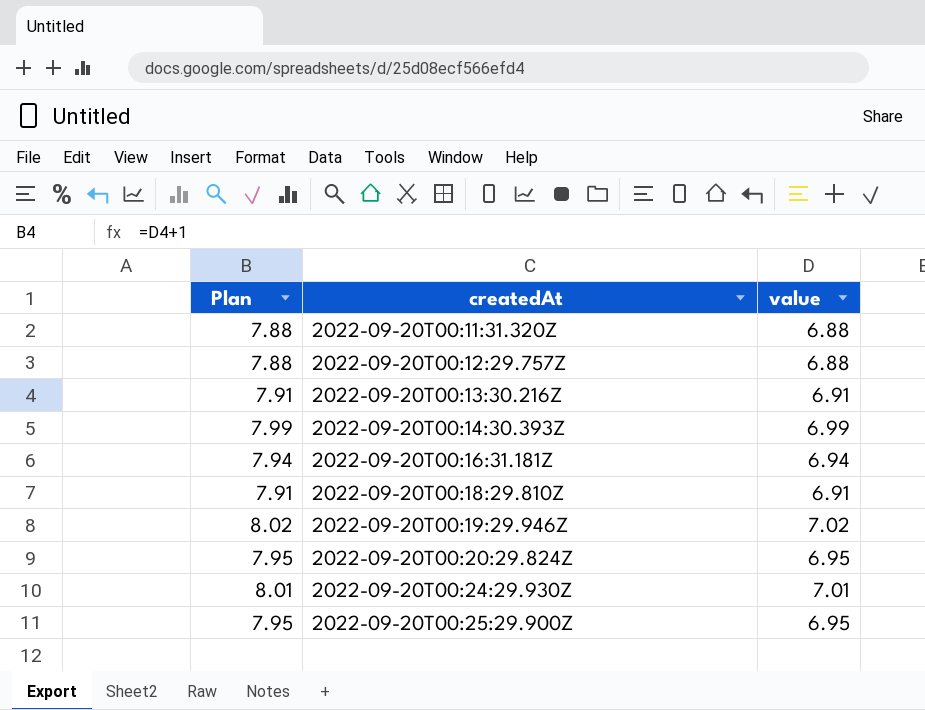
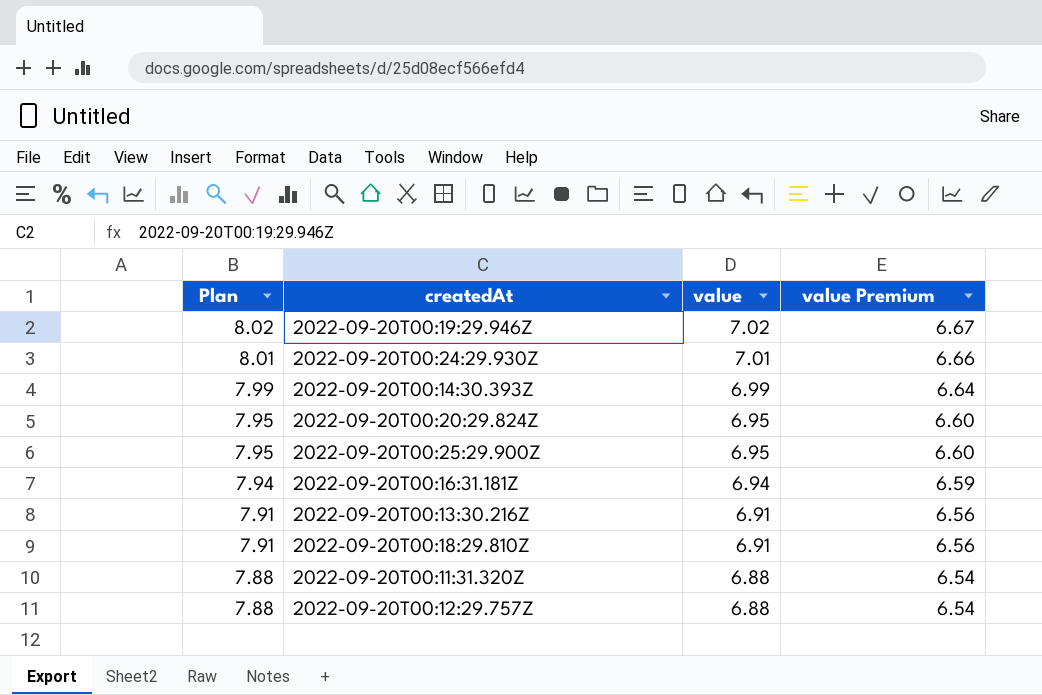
row order: createdAt ascending -> Plan descending
column value Premium | formula: none -> [value] * 0.95

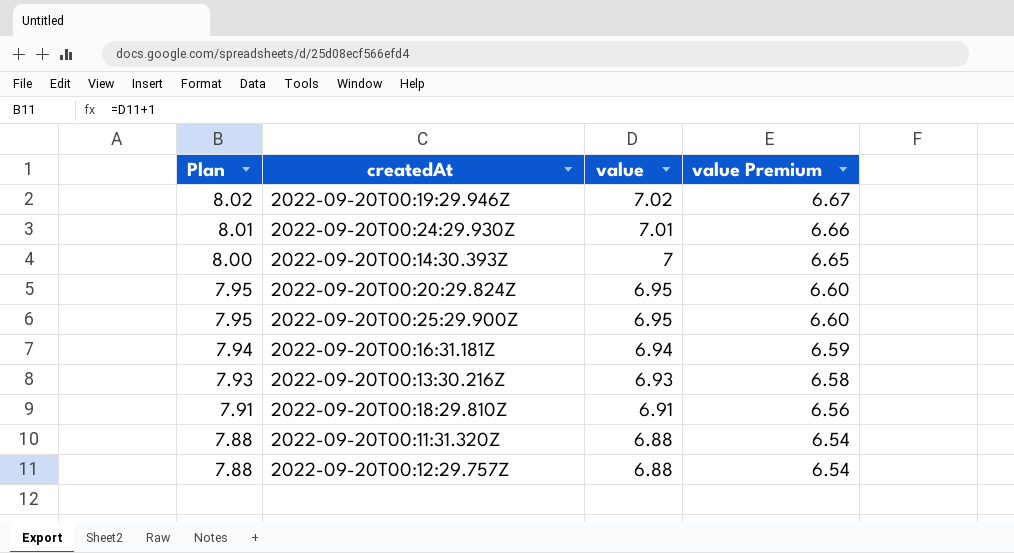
2022-09-20T00:14:30.393Z | Plan: 7.99 -> 8.00
2022-09-20T00:14:30.393Z | value: 6.99 -> 7
2022-09-20T00:14:30.393Z | value Premium: 6.64 -> 6.65
2022-09-20T00:13:30.216Z | Plan: 7.91 -> 7.93
2022-09-20T00:13:30.216Z | value: 6.91 -> 6.93
2022-09-20T00:13:30.216Z | value Premium: 6.56 -> 6.58

